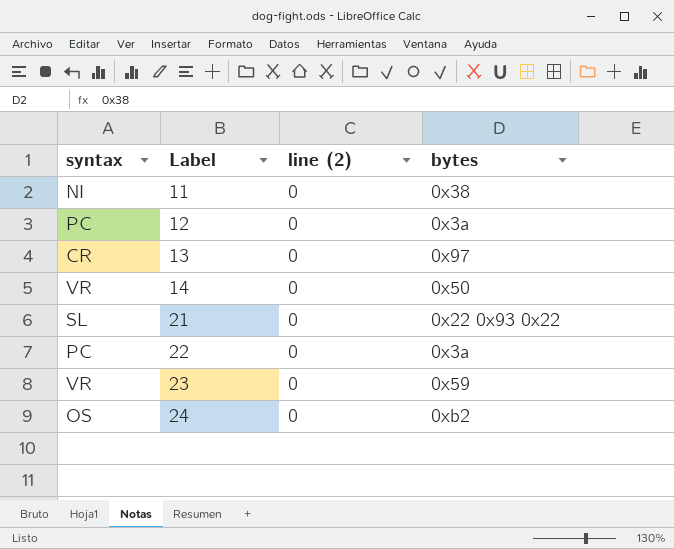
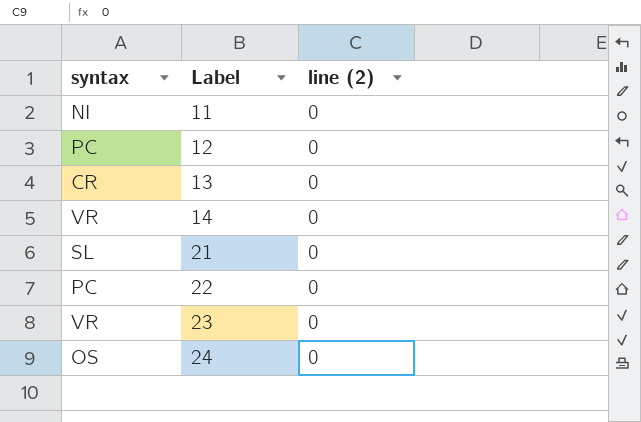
column bytes | position: 4 -> none

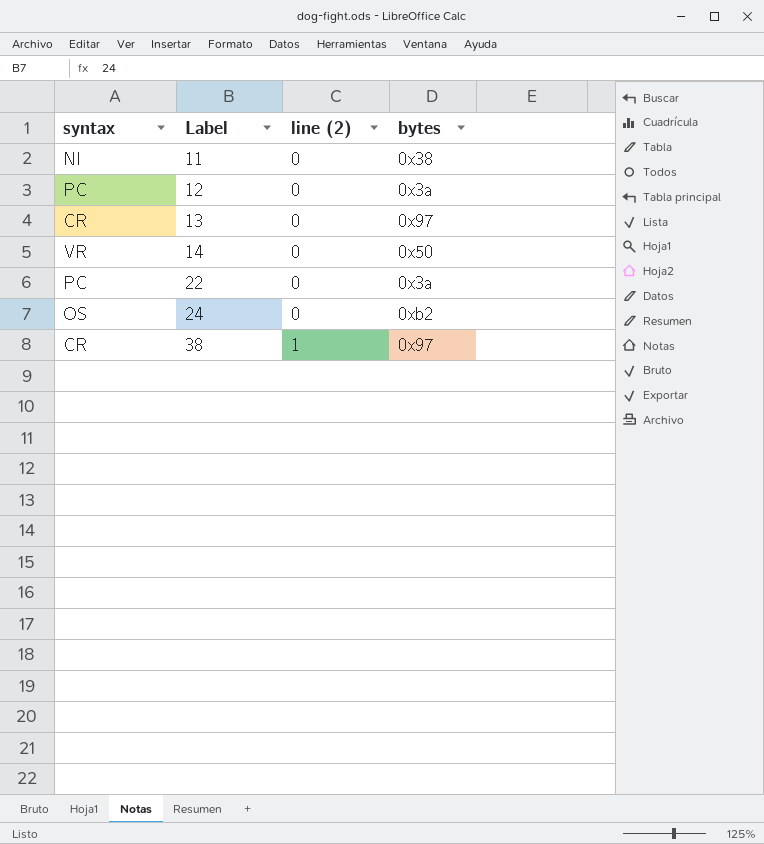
column bytes | position: none -> 4
row 21: SL | 0 -> none
row 23: VR | 0 -> none
row 38: none -> CR | 1 | 0x97

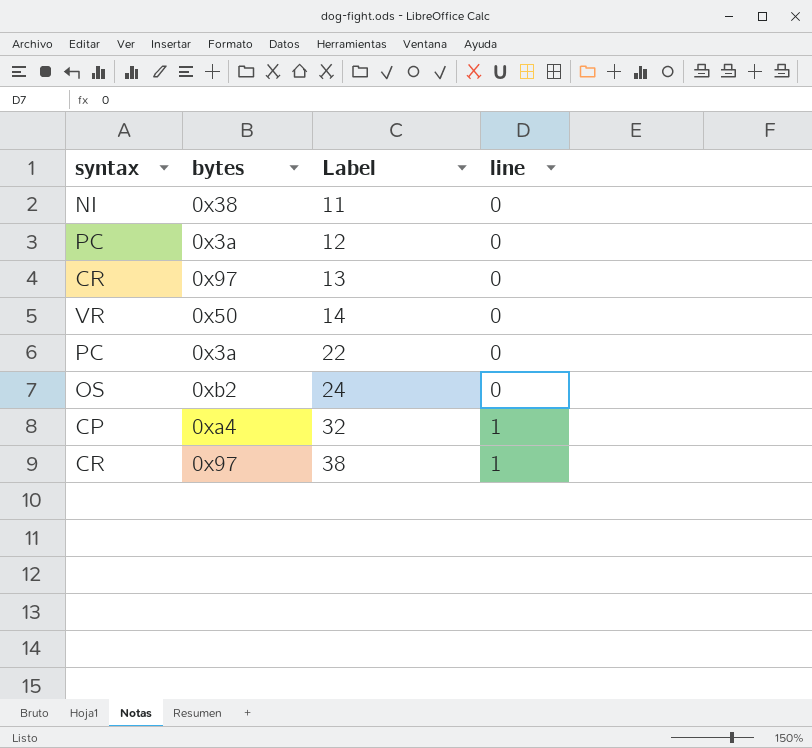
column bytes | position: 4 -> 2
column name: line (2) -> line
row 32: none -> CP | 0xa4 | 1

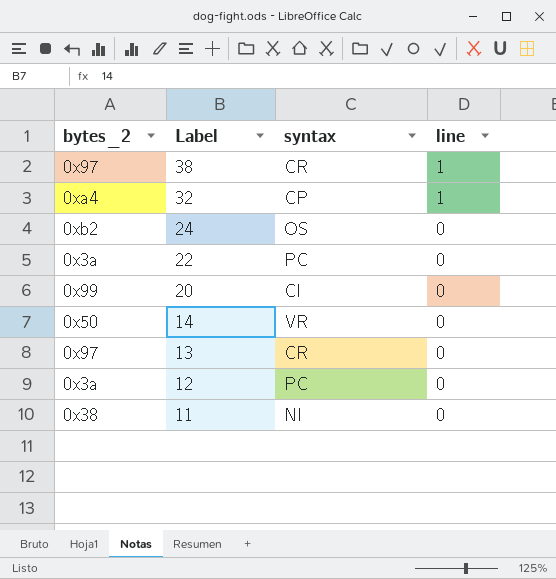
row order: Label ascending -> Label descending
column name: bytes -> bytes_2
column syntax | position: 1 -> 3
row 20: none -> 0x99 | CI | 0

